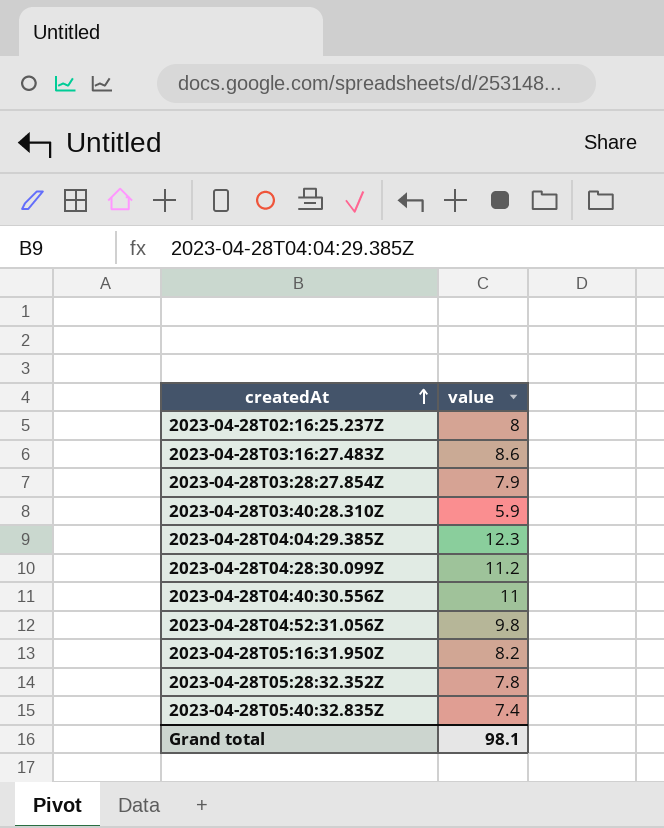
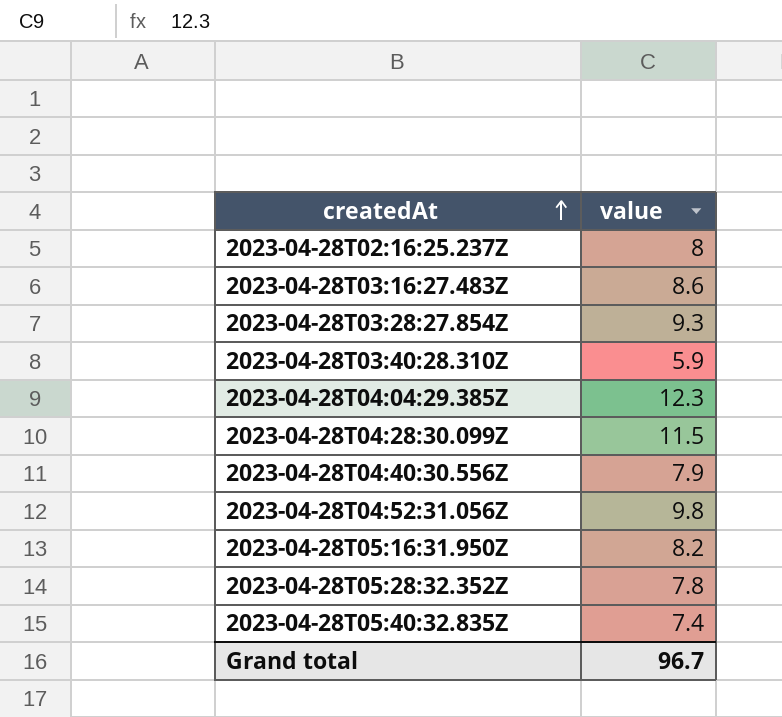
2023-04-28T03:28:27.854Z | value: 7.9 -> 9.3
2023-04-28T04:28:30.099Z | value: 11.2 -> 11.5
2023-04-28T04:40:30.556Z | value: 11 -> 7.9
Grand total | value: 98.1 -> 96.7

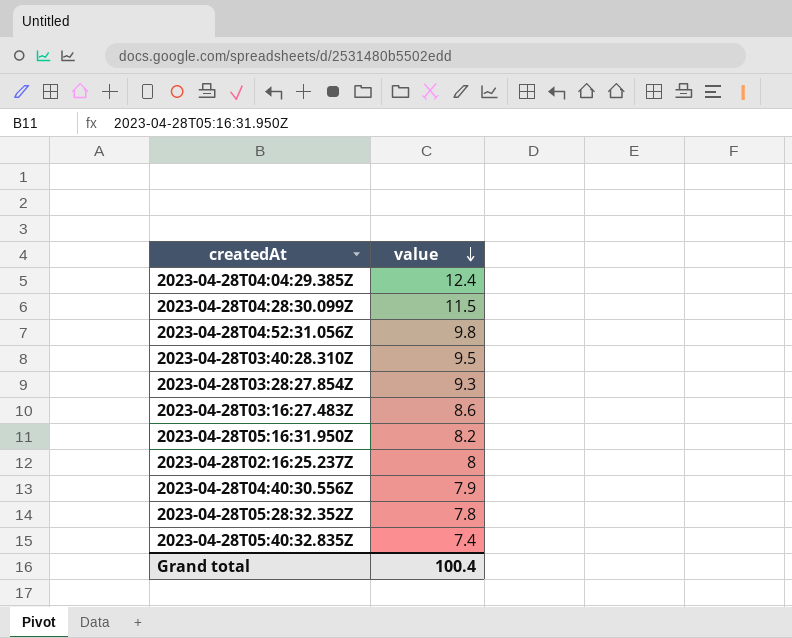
row order: createdAt ascending -> value descending
2023-04-28T04:04:29.385Z | value: 12.3 -> 12.4
2023-04-28T03:40:28.310Z | value: 5.9 -> 9.5
Grand total | value: 96.7 -> 100.4

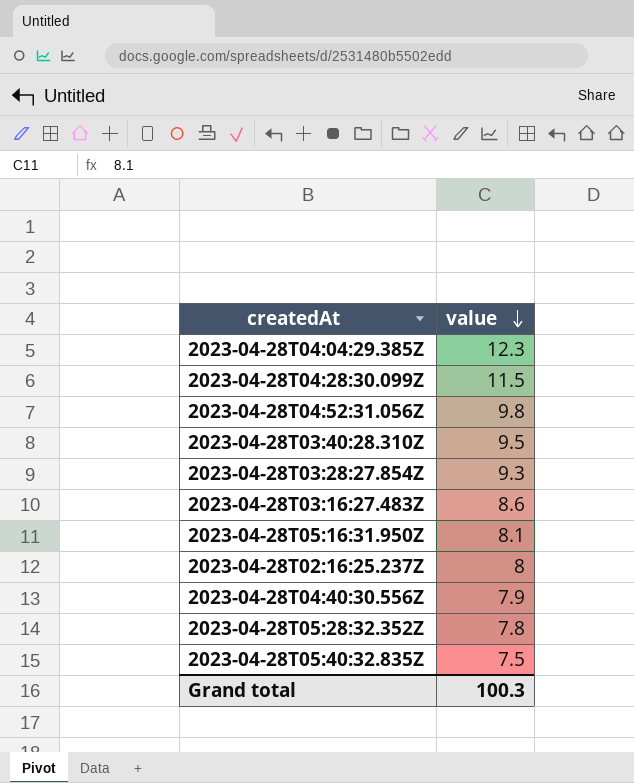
2023-04-28T04:04:29.385Z | value: 12.4 -> 12.3
2023-04-28T05:16:31.950Z | value: 8.2 -> 8.1
2023-04-28T05:40:32.835Z | value: 7.4 -> 7.5
Grand total | value: 100.4 -> 100.3

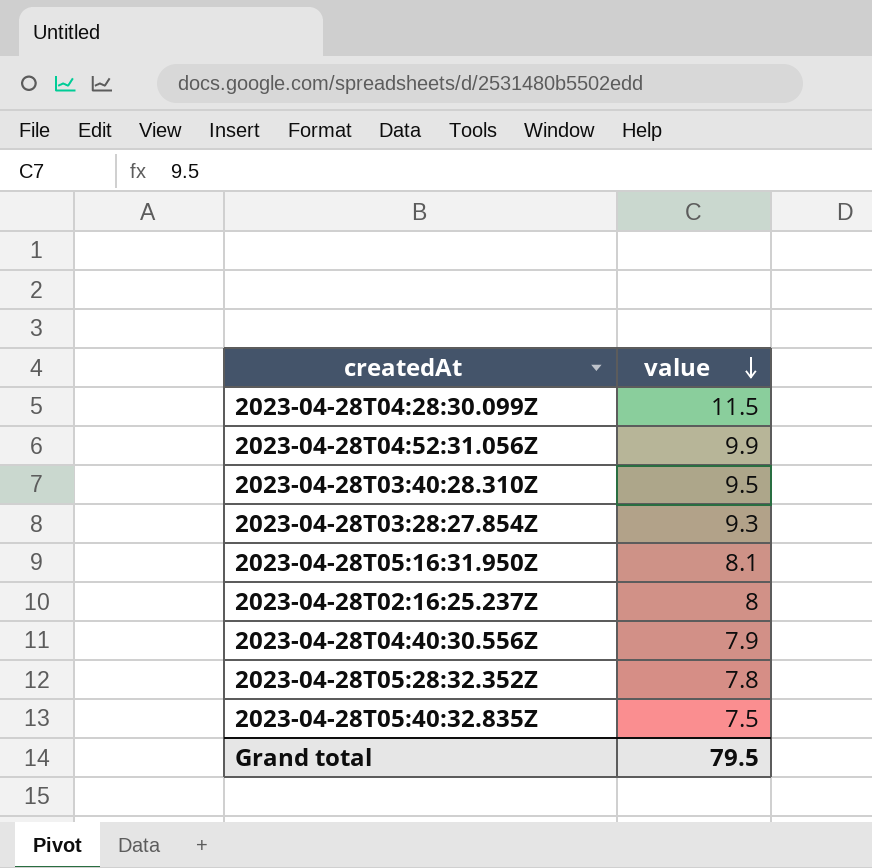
row 2023-04-28T04:04:29.385Z: 12.3 -> none
row 2023-04-28T03:16:27.483Z: 8.6 -> none
2023-04-28T04:52:31.056Z | value: 9.8 -> 9.9
Grand total | value: 100.3 -> 79.5

